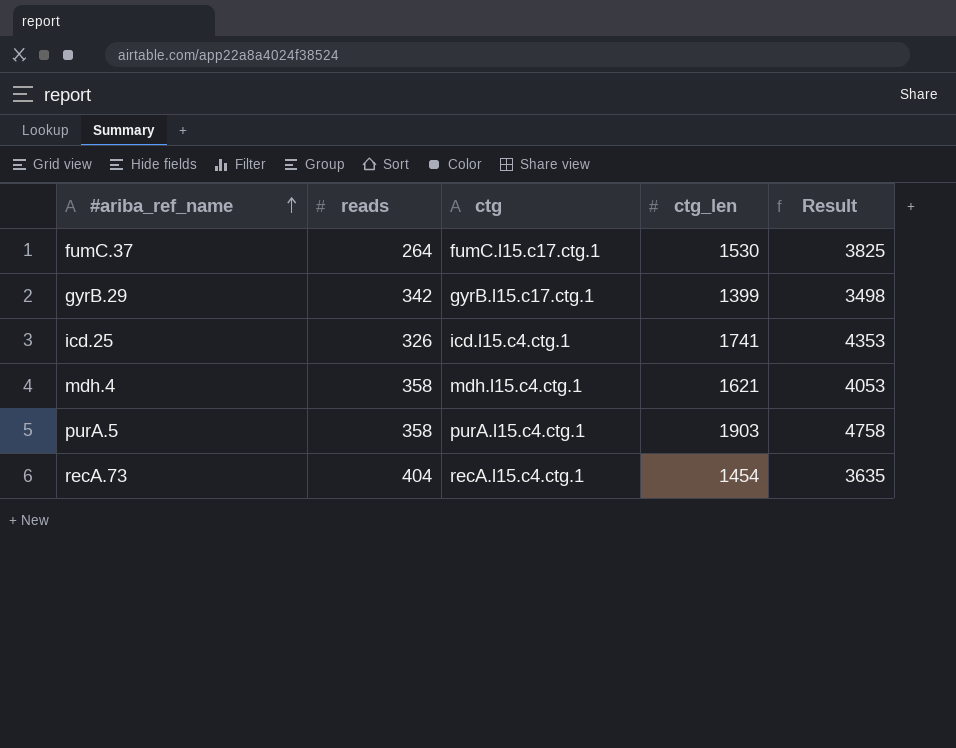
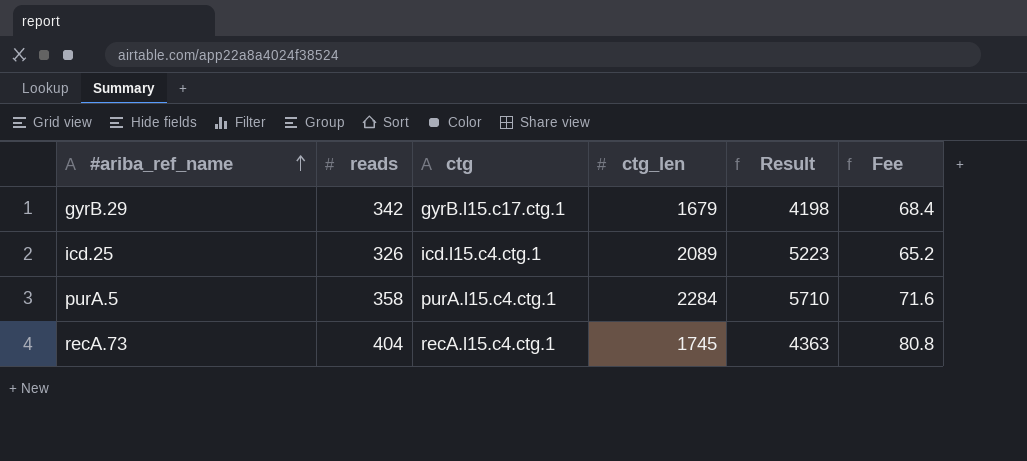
column Fee | formula: none -> [reads] * 0.2
row fumC.37: 264 | fumC.l15.c17.ctg.1 | 1530 | 3825 -> none
row mdh.4: 358 | mdh.l15.c4.ctg.1 | 1621 | 4053 -> none
gyrB.29 | ctg_len: 1399 -> 1679
gyrB.29 | Result: 3498 -> 4198
icd.25 | ctg_len: 1741 -> 2089
icd.25 | Result: 4353 -> 5223
purA.5 | ctg_len: 1903 -> 2284
purA.5 | Result: 4758 -> 5710
recA.73 | ctg_len: 1454 -> 1745
recA.73 | Result: 3635 -> 4363

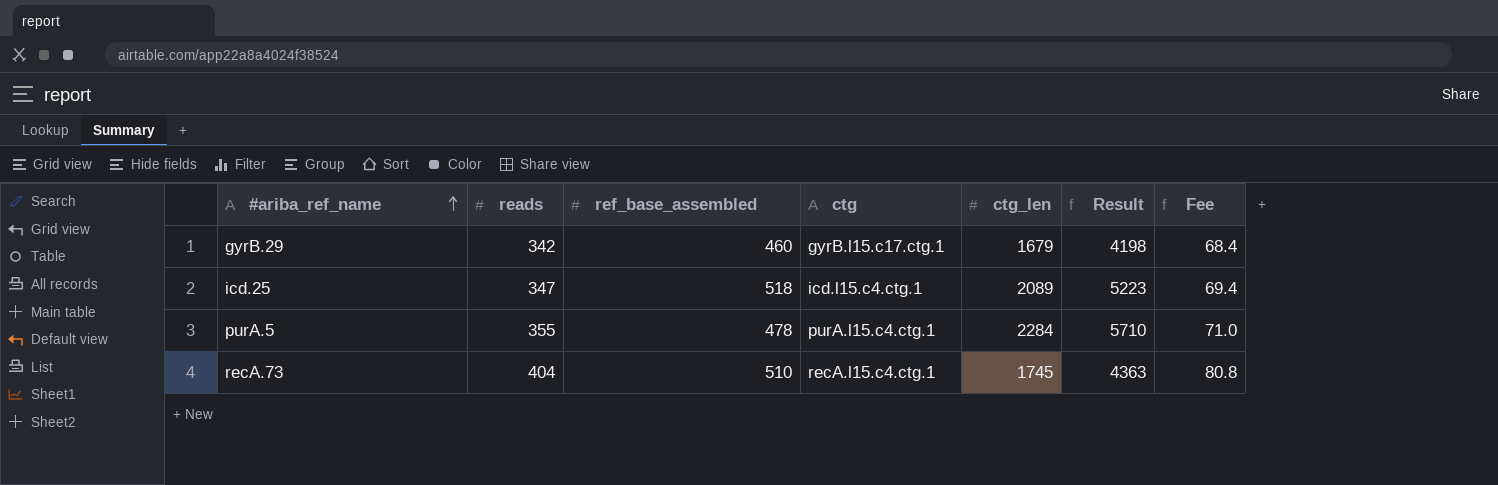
column ref_base_assembled | position: none -> 3
icd.25 | reads: 326 -> 347
icd.25 | Fee: 65.2 -> 69.4
purA.5 | reads: 358 -> 355
purA.5 | Fee: 71.6 -> 71.0

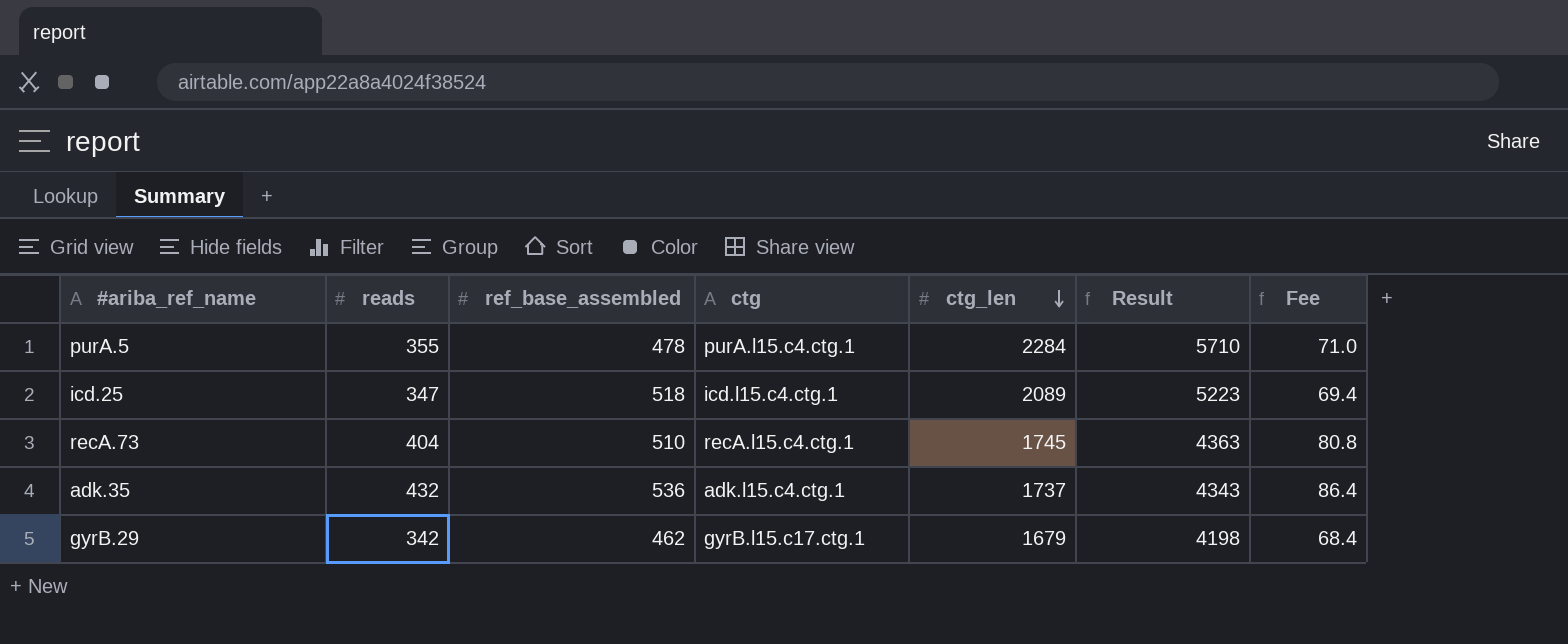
row order: #ariba_ref_name ascending -> ctg_len descending
row adk.35: none -> 432 | 536 | adk.l15.c4.ctg.1 | 1737 | 4343 | 86.4
gyrB.29 | ref_base_assembled: 460 -> 462

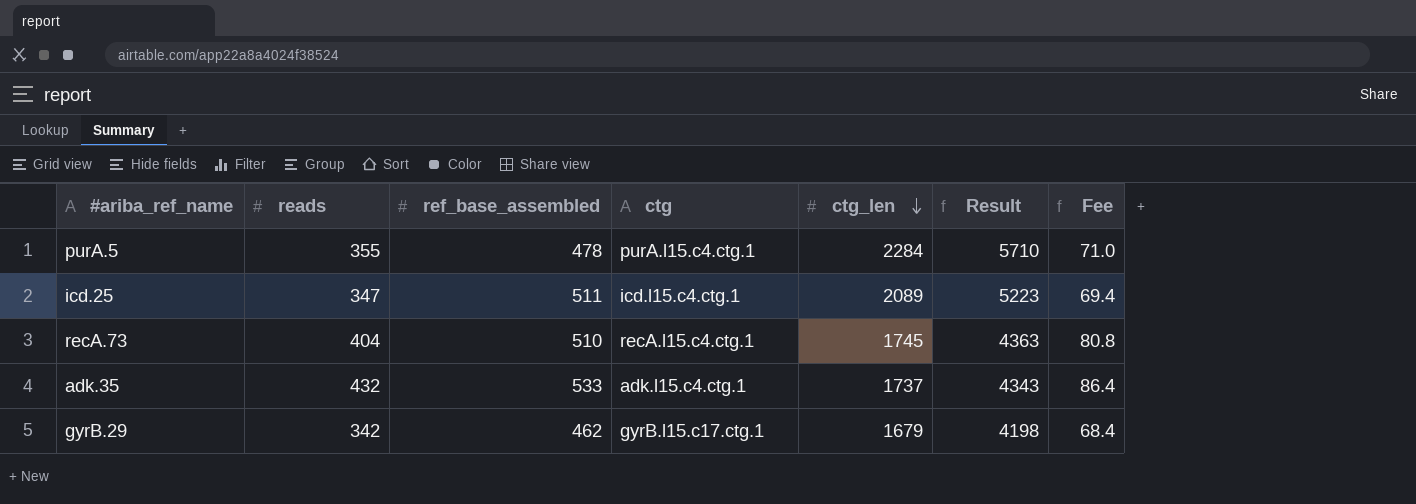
icd.25 | ref_base_assembled: 518 -> 511
adk.35 | ref_base_assembled: 536 -> 533

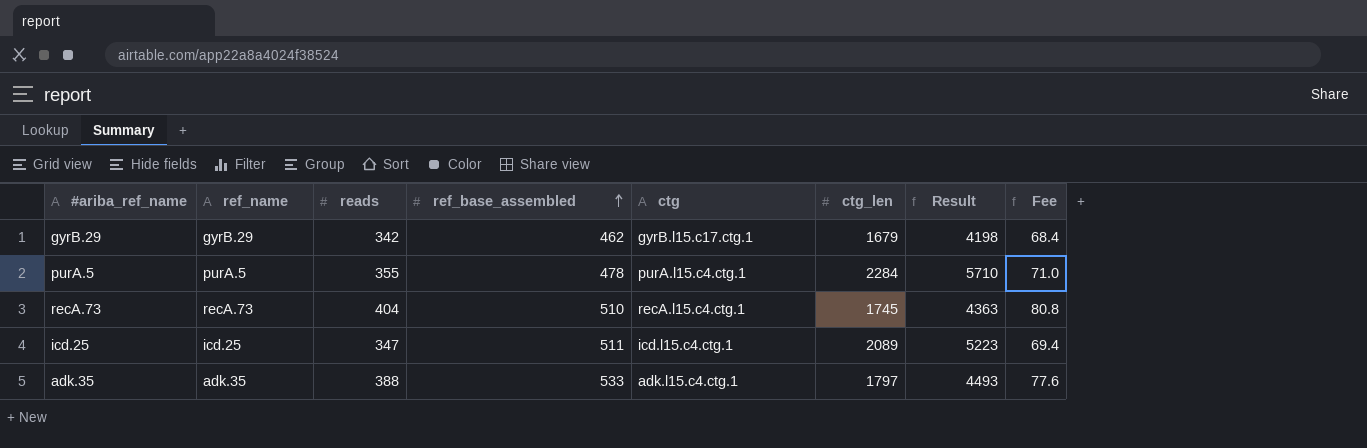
row order: ctg_len descending -> ref_base_assembled ascending
column ref_name | position: none -> 2
adk.35 | reads: 432 -> 388
adk.35 | ctg_len: 1737 -> 1797
adk.35 | Result: 4343 -> 4493
adk.35 | Fee: 86.4 -> 77.6

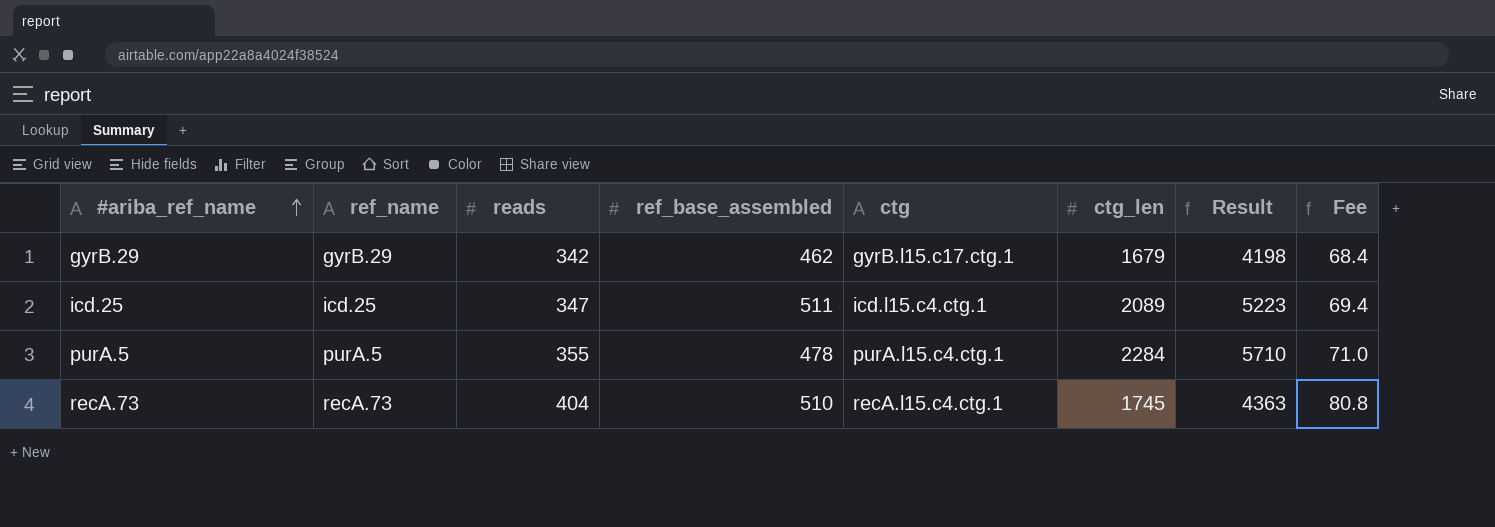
row order: ref_base_assembled ascending -> #ariba_ref_name ascending
row adk.35: adk.35 | 388 | 533 | adk.l15.c4.ctg.1 | 1797 | 4493 | 77.6 -> none

